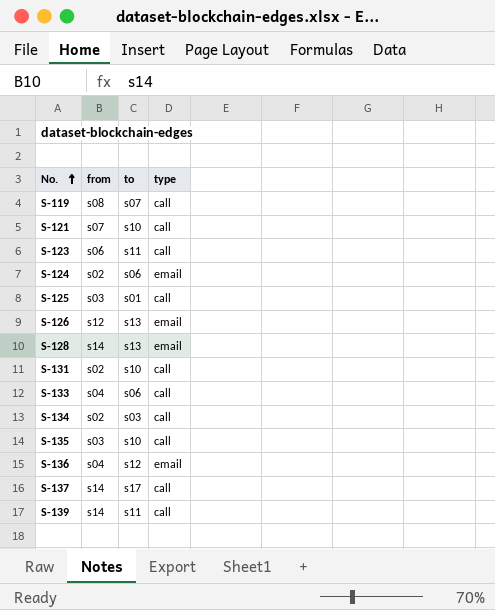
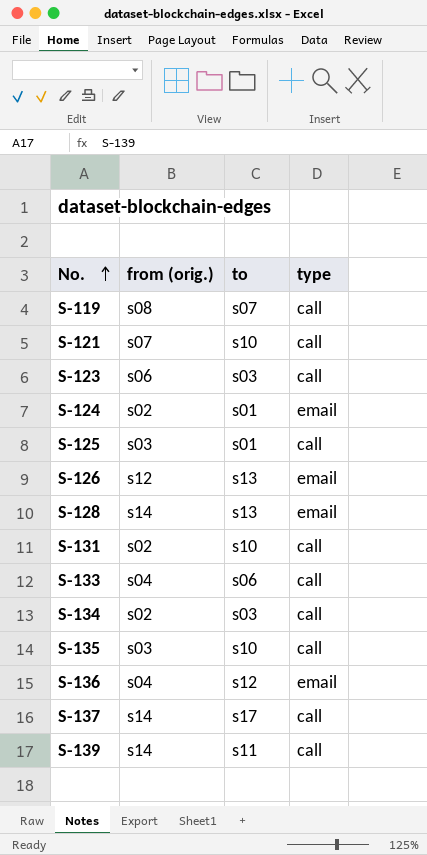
column name: from -> from (orig.)
S-123 | to: s11 -> s03
S-124 | to: s06 -> s01

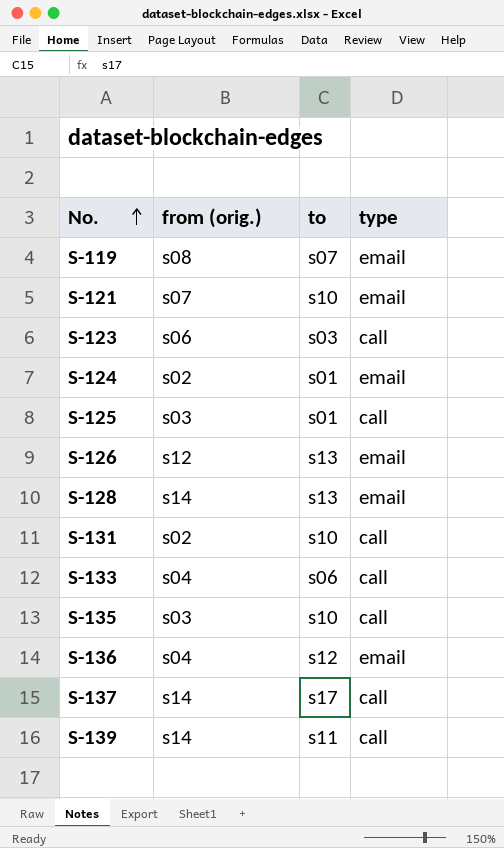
row S-134: s02 | s03 | call -> none
S-119 | type: call -> email
S-121 | type: call -> email

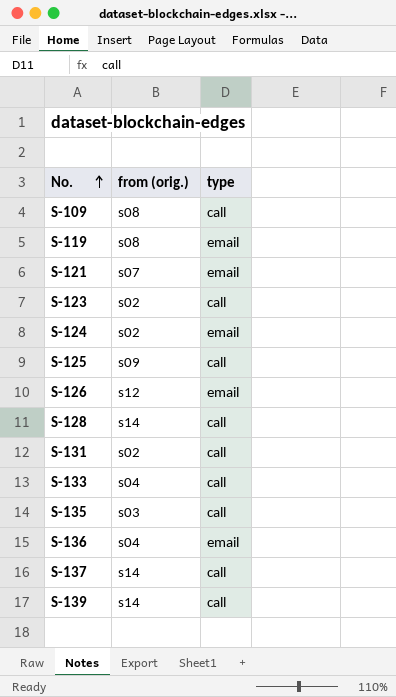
column to | position: 3 -> none
row S-109: none -> s08 | call
S-123 | from (orig.): s06 -> s02
S-125 | from (orig.): s03 -> s09
S-128 | type: email -> call

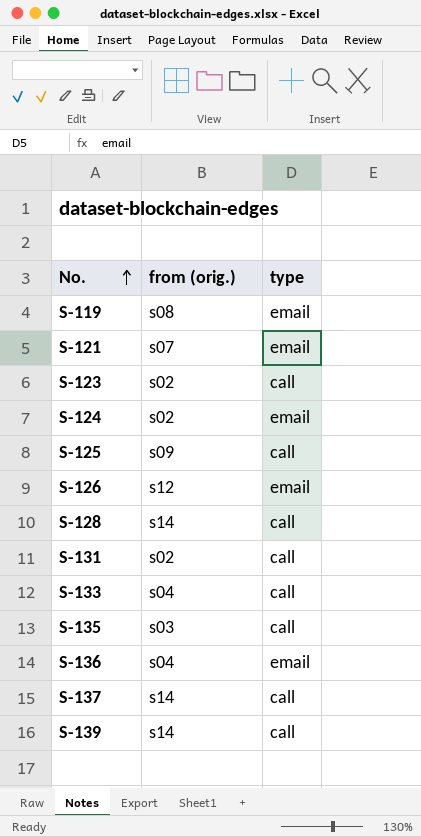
row S-109: s08 | call -> none

